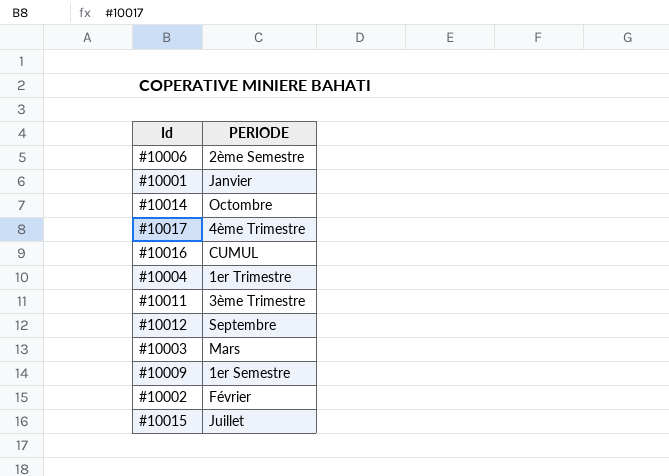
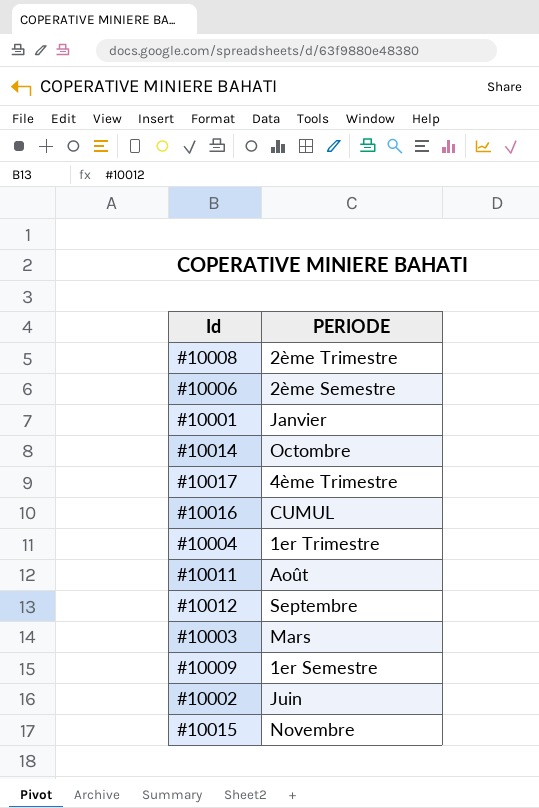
row #10008: none -> 2ème Trimestre
#10011 | PERIODE: 3ème Trimestre -> Août
#10002 | PERIODE: Février -> Juin
#10015 | PERIODE: Juillet -> Novembre

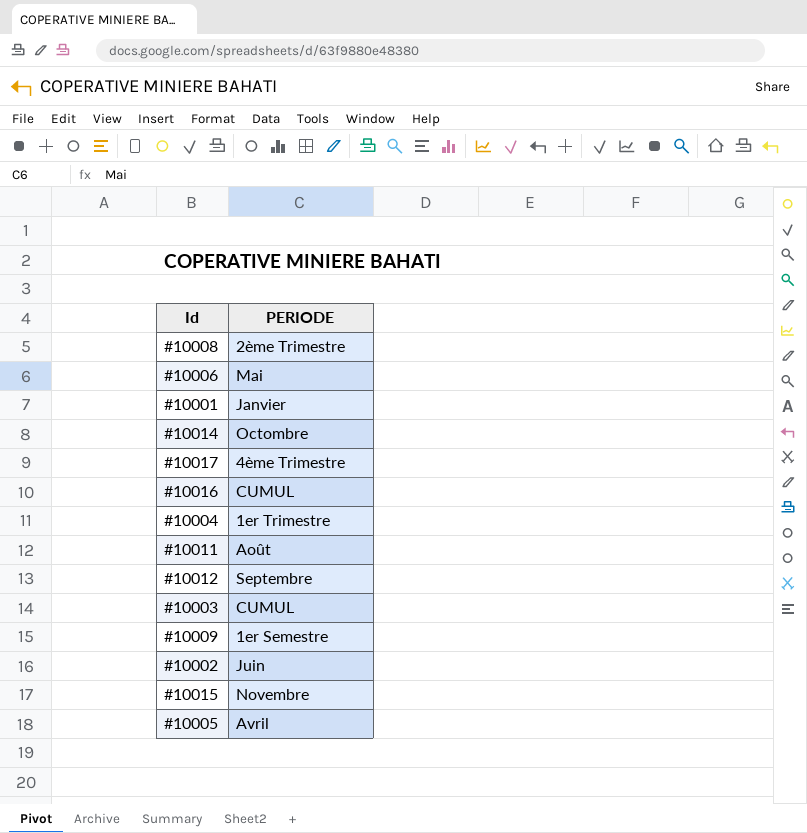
#10006 | PERIODE: 2ème Semestre -> Mai
#10003 | PERIODE: Mars -> CUMUL
row #10005: none -> Avril

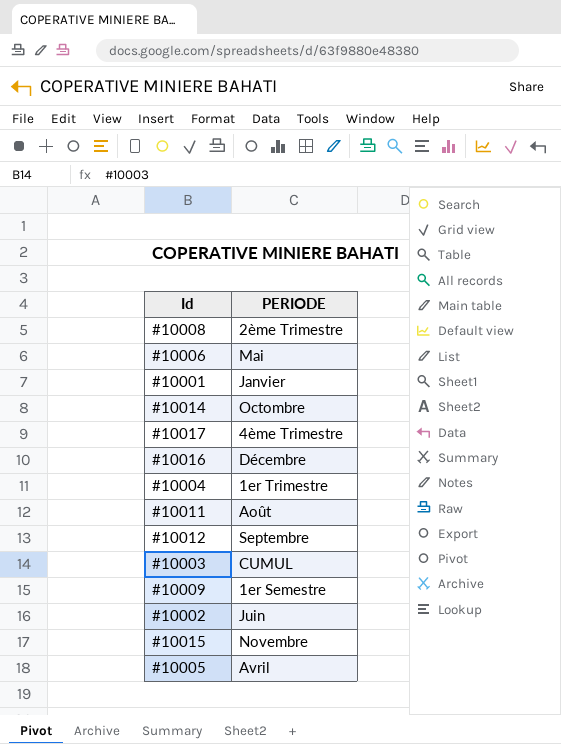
#10016 | PERIODE: CUMUL -> Décembre

